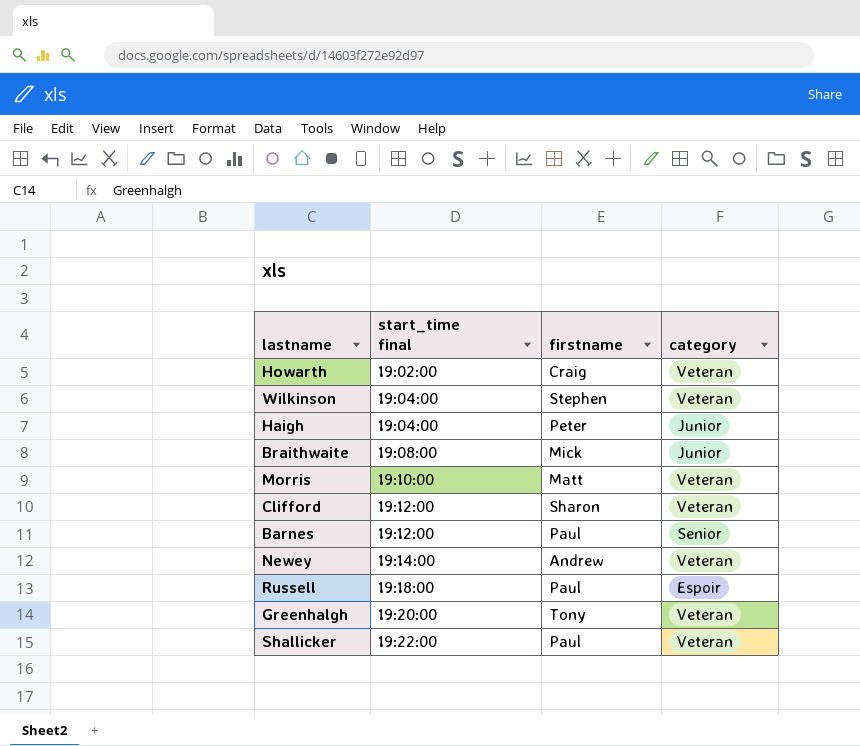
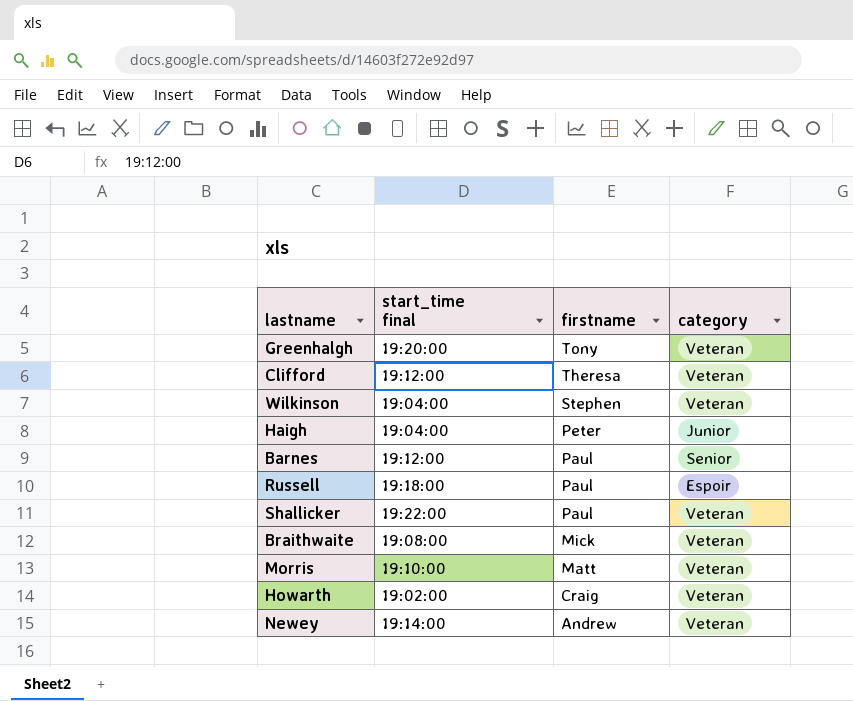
row order: start_time final ascending -> firstname descending
Clifford | firstname: Sharon -> Theresa
Braithwaite | category: Junior -> Veteran

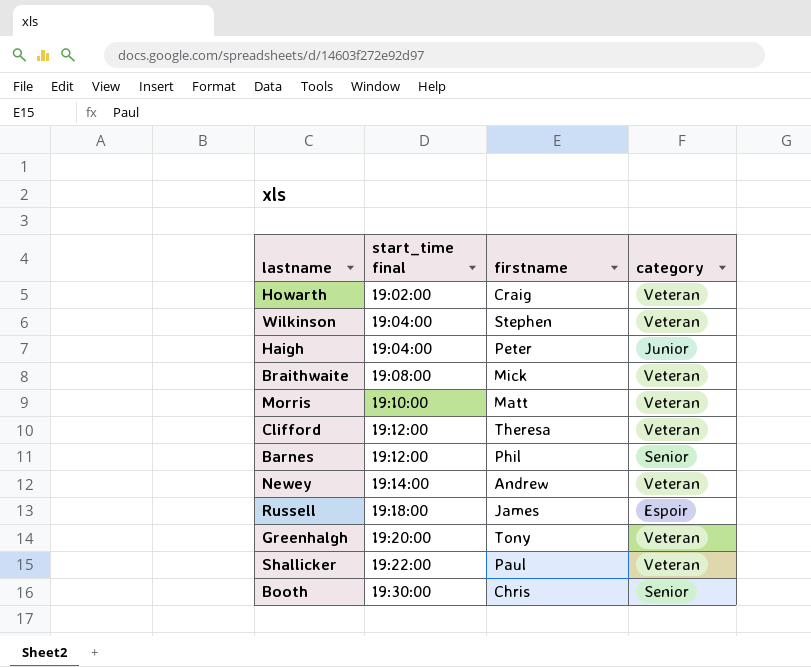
row order: firstname descending -> start_time final ascending
Barnes | firstname: Paul -> Phil
Russell | firstname: Paul -> James
row Booth: none -> 19:30:00 | Chris | Senior

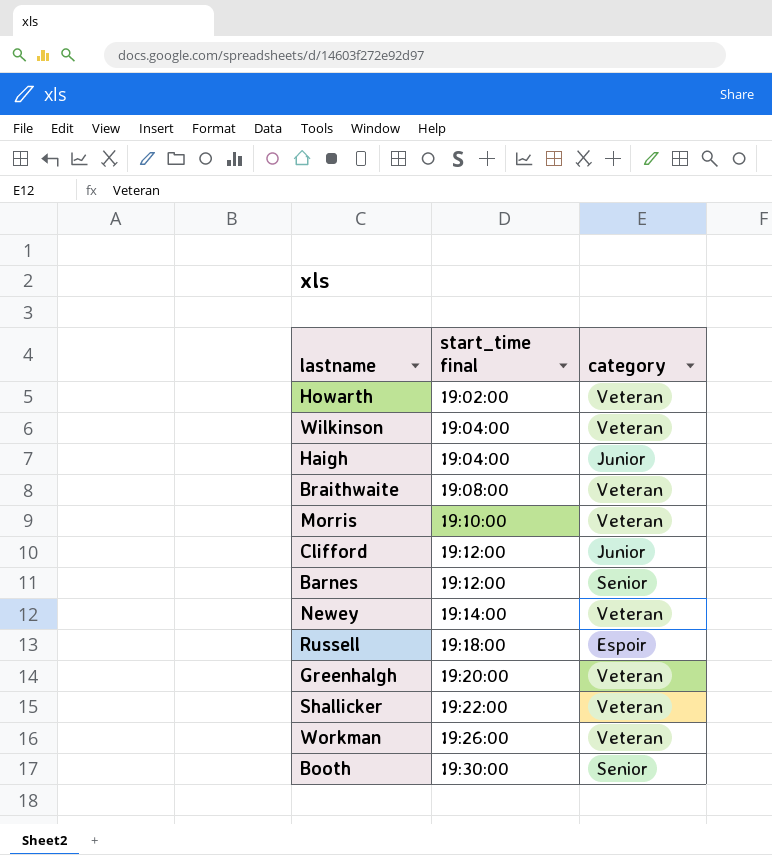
column firstname | position: 3 -> none
Clifford | category: Veteran -> Junior
row Workman: none -> 19:26:00 | Veteran

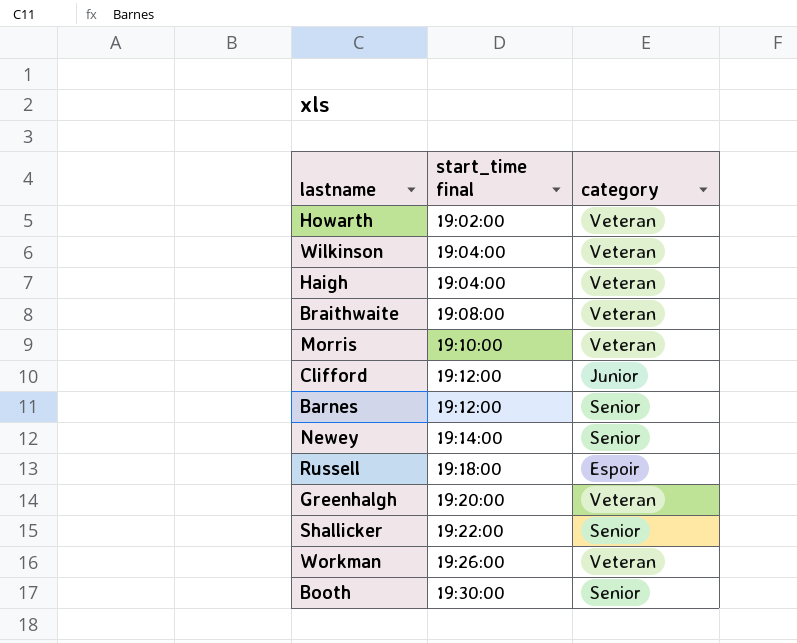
Haigh | category: Junior -> Veteran
Newey | category: Veteran -> Senior
Shallicker | category: Veteran -> Senior

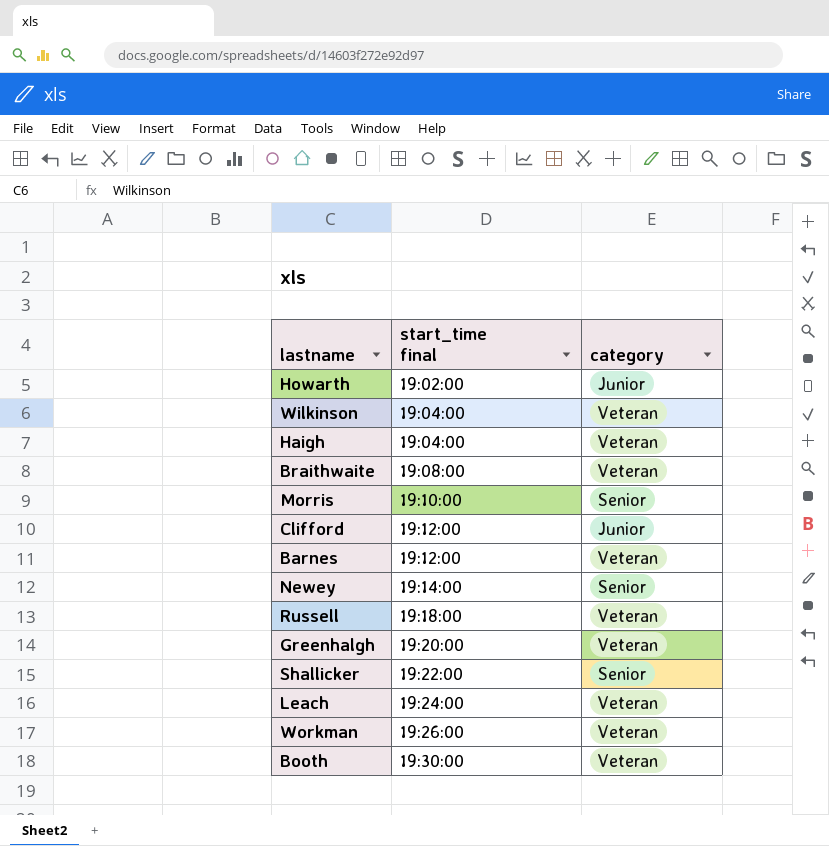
Howarth | category: Veteran -> Junior
Morris | category: Veteran -> Senior
Barnes | category: Senior -> Veteran
Russell | category: Espoir -> Veteran
row Leach: none -> 19:24:00 | Veteran
Booth | category: Senior -> Veteran

